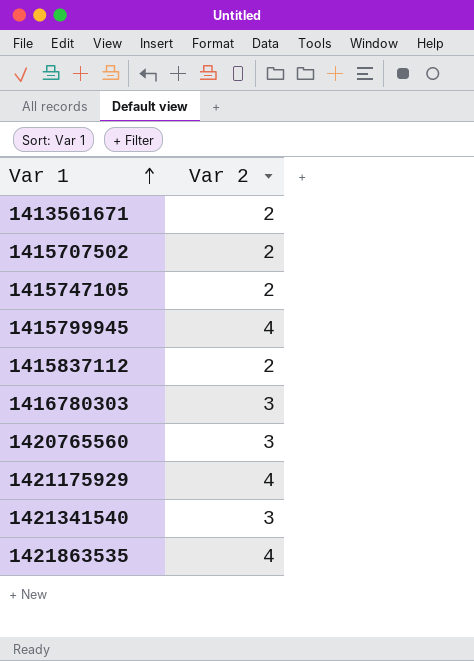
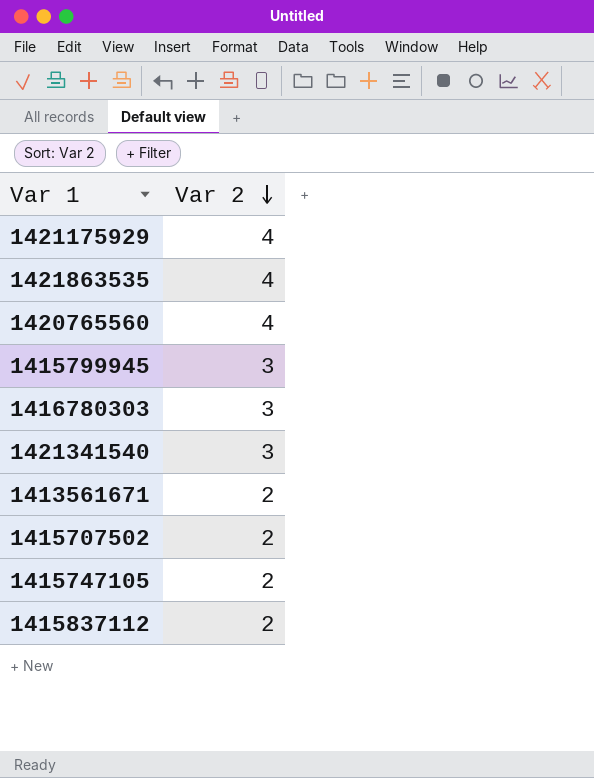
row order: Var 1 ascending -> Var 2 descending
1420765560 | Var 2: 3 -> 4
1415799945 | Var 2: 4 -> 3

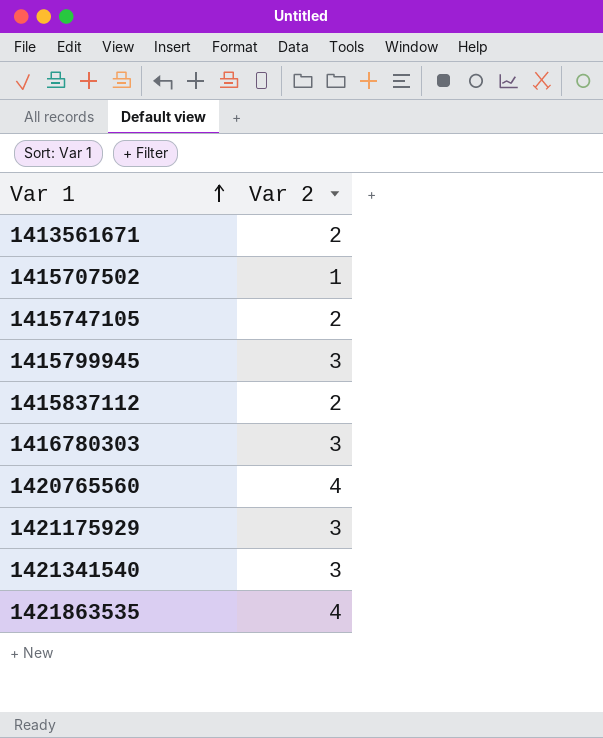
row order: Var 2 descending -> Var 1 ascending
1415707502 | Var 2: 2 -> 1
1421175929 | Var 2: 4 -> 3

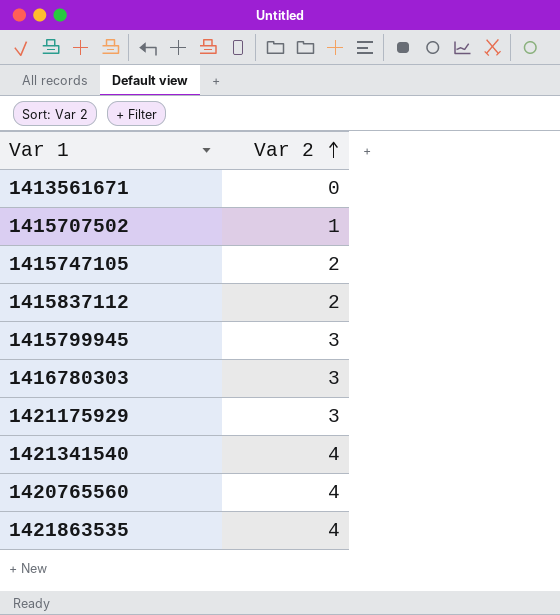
row order: Var 1 ascending -> Var 2 ascending
1413561671 | Var 2: 2 -> 0
1421341540 | Var 2: 3 -> 4

